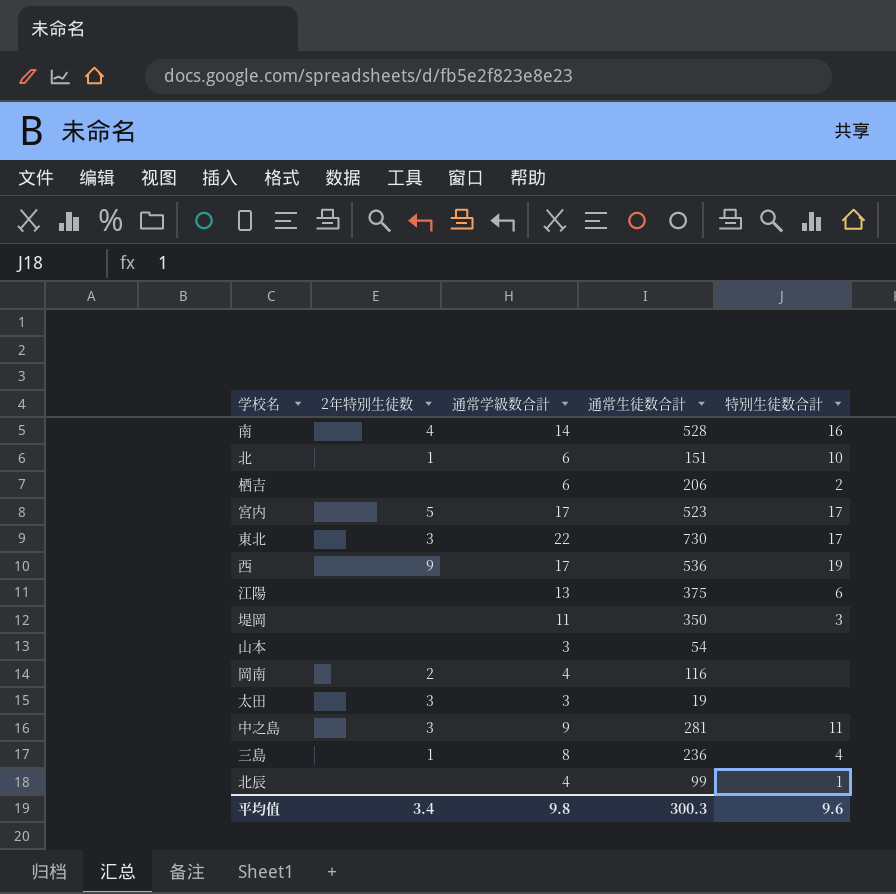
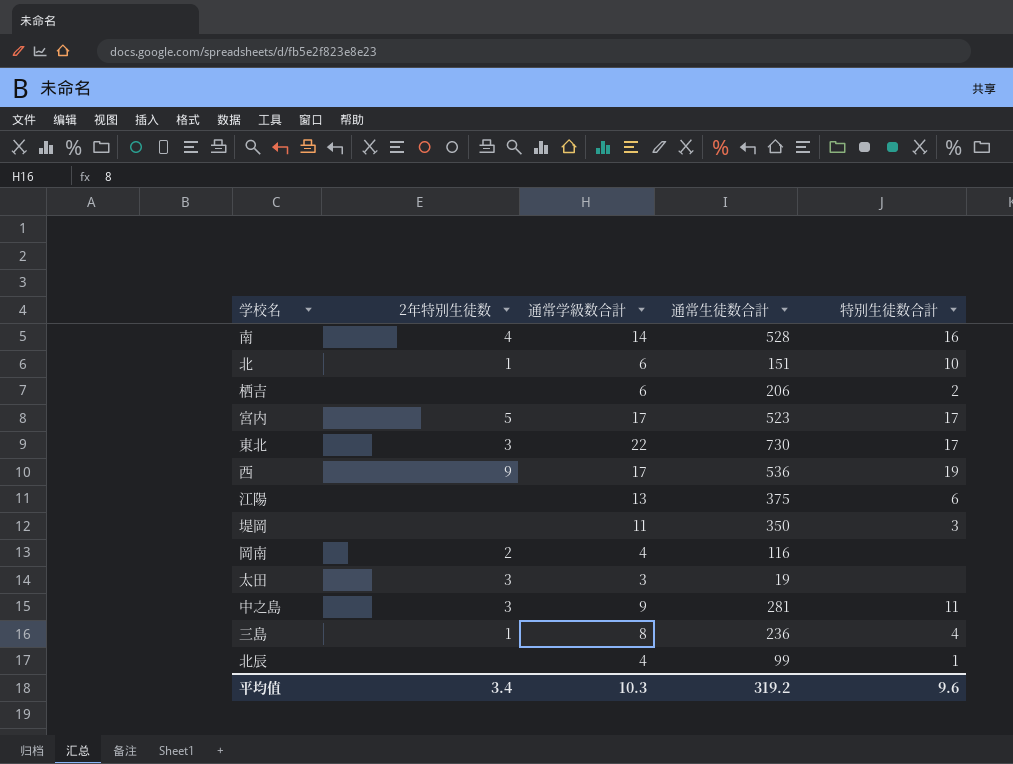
row 山本: none | 3 | 54 | none -> none
平均值 | 通常学級数合計: 9.8 -> 10.3
平均值 | 通常生徒数合計: 300.3 -> 319.2

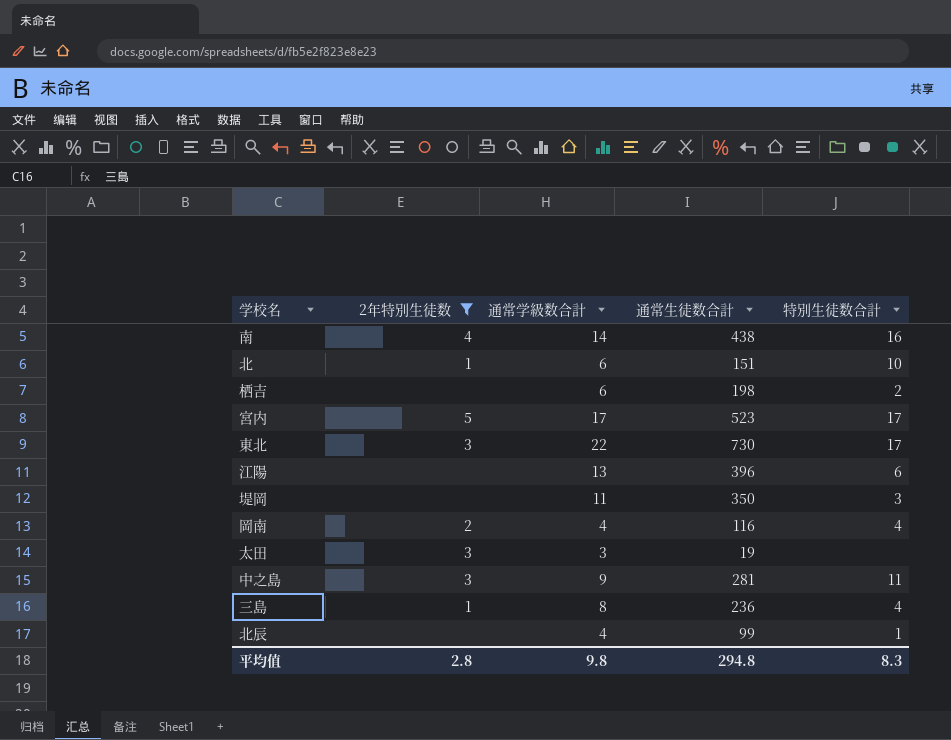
filter: none -> 2年特別生徒数 != 9
南 | 通常生徒数合計: 528 -> 438
栖吉 | 通常生徒数合計: 206 -> 198
江陽 | 通常生徒数合計: 375 -> 396
岡南 | 特別生徒数合計: none -> 4
平均值 | 2年特別生徒数: 3.4 -> 2.8
平均值 | 通常学級数合計: 10.3 -> 9.8
平均值 | 通常生徒数合計: 319.2 -> 294.8
平均值 | 特別生徒数合計: 9.6 -> 8.3

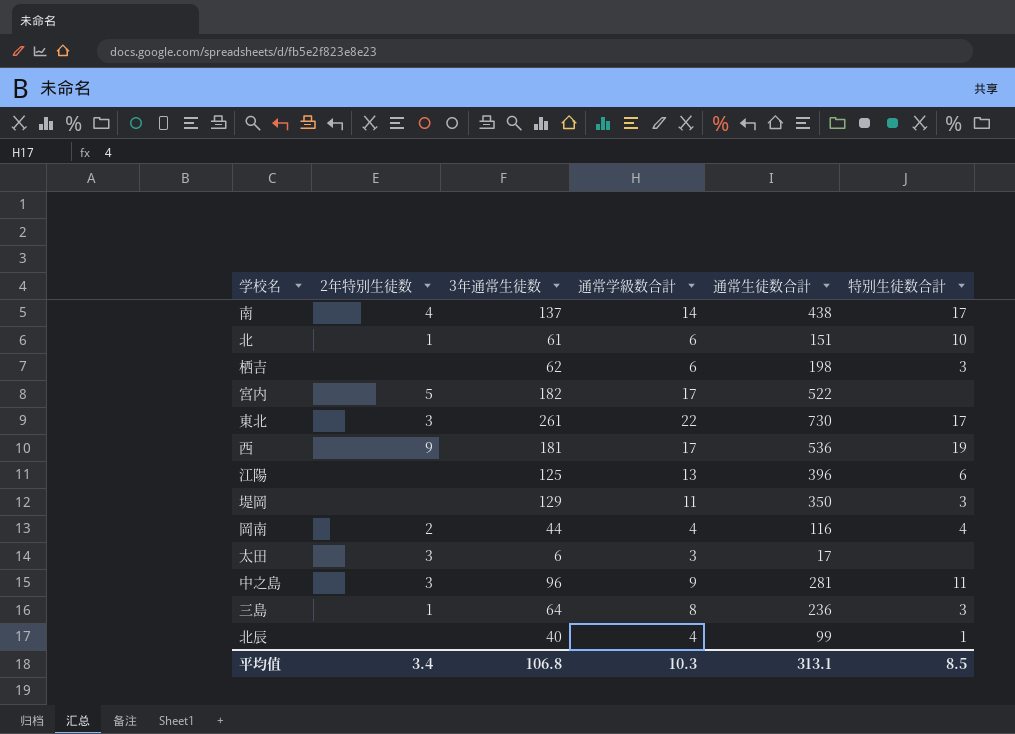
filter: 2年特別生徒数 != 9 -> none
column 3年通常生徒数 | position: none -> 3
南 | 特別生徒数合計: 16 -> 17
栖吉 | 特別生徒数合計: 2 -> 3
宮内 | 通常生徒数合計: 523 -> 522
宮内 | 特別生徒数合計: 17 -> none
太田 | 通常生徒数合計: 19 -> 17
三島 | 特別生徒数合計: 4 -> 3
平均值 | 2年特別生徒数: 2.8 -> 3.4
平均值 | 通常学級数合計: 9.8 -> 10.3
平均值 | 通常生徒数合計: 294.8 -> 313.1
平均值 | 特別生徒数合計: 8.3 -> 8.5

